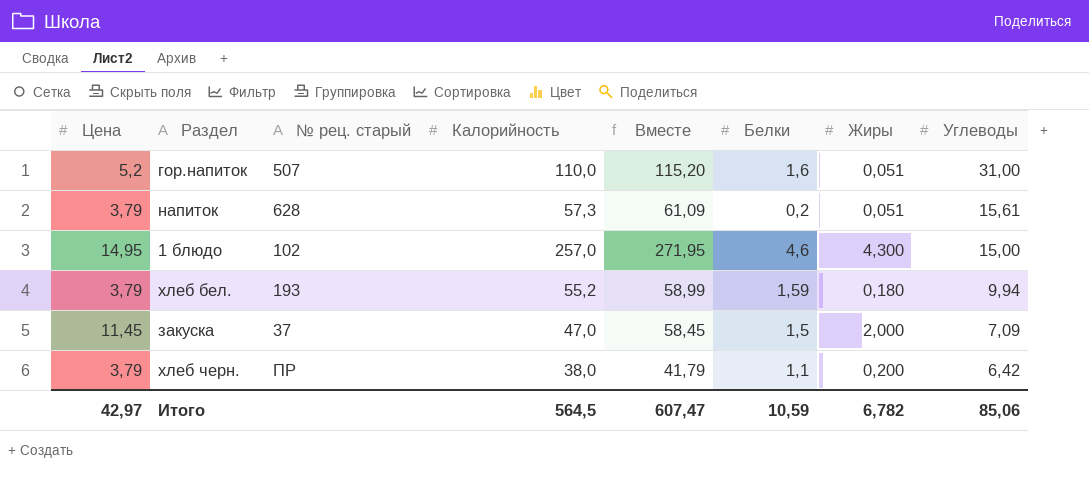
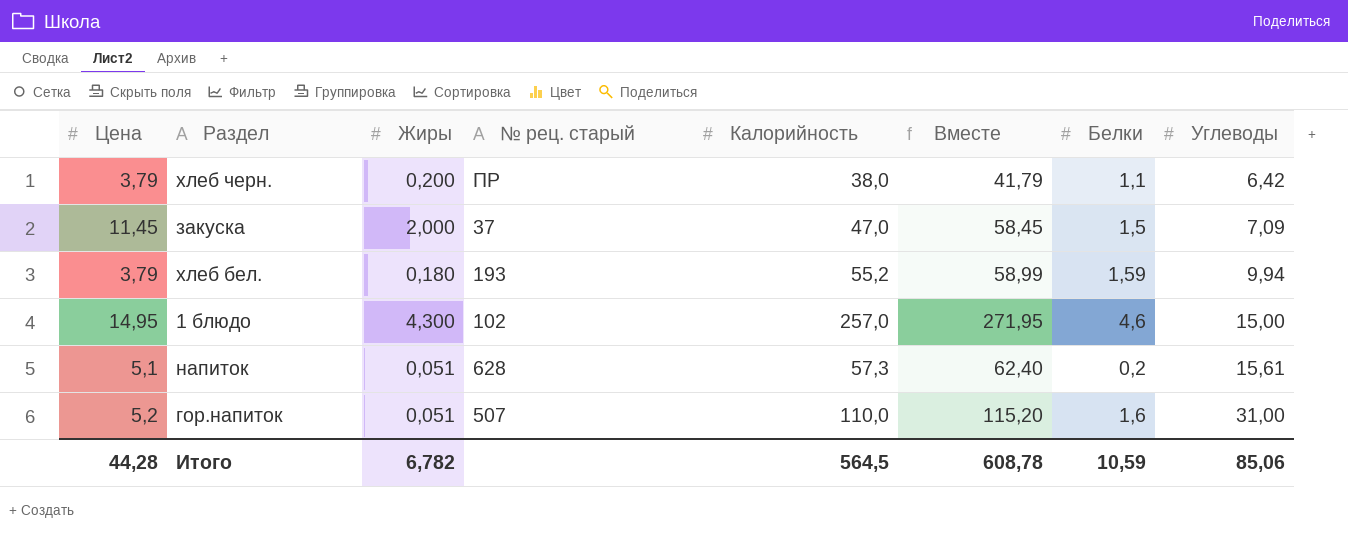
row order: Углеводы descending -> Углеводы ascending
column Жиры | position: 7 -> 3
напиток | Цена: 3,79 -> 5,1
напиток | Вместе: 61,09 -> 62,40
Итого | Цена: 42,97 -> 44,28
Итого | Вместе: 607,47 -> 608,78

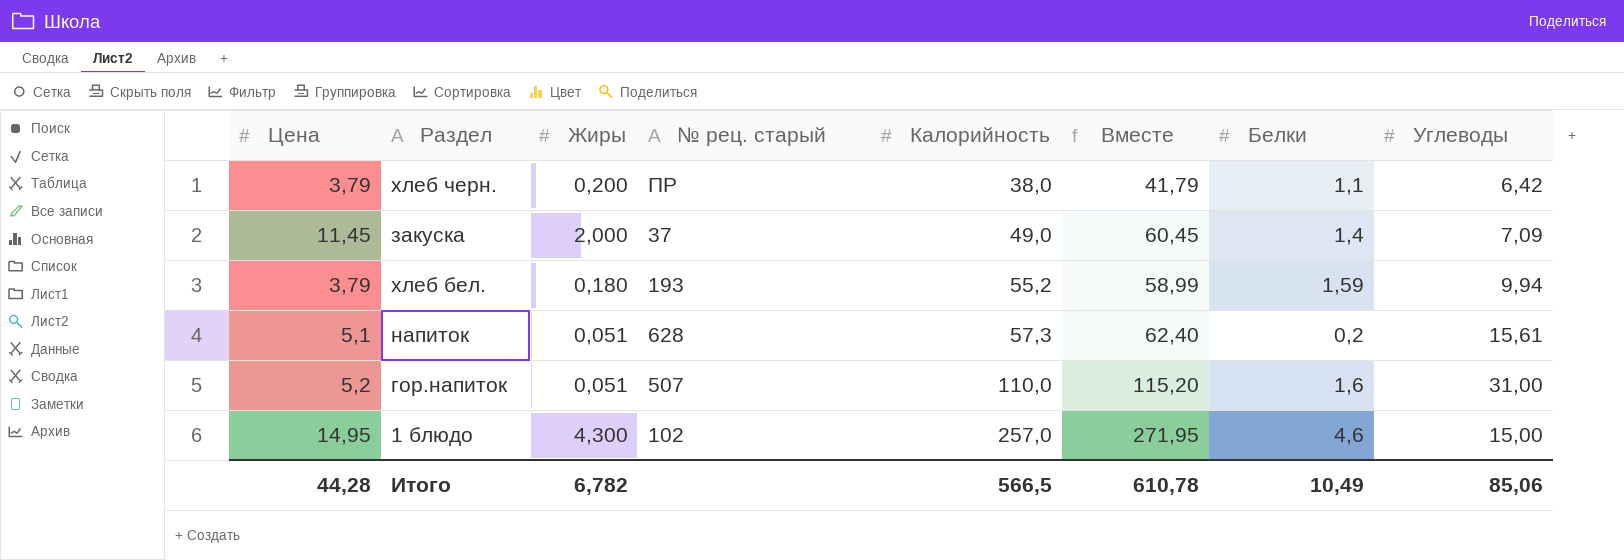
row order: Углеводы ascending -> Калорийность ascending
закуска | Калорийность: 47,0 -> 49,0
закуска | Вместе: 58,45 -> 60,45
закуска | Белки: 1,5 -> 1,4
Итого | Калорийность: 564,5 -> 566,5
Итого | Вместе: 608,78 -> 610,78
Итого | Белки: 10,59 -> 10,49

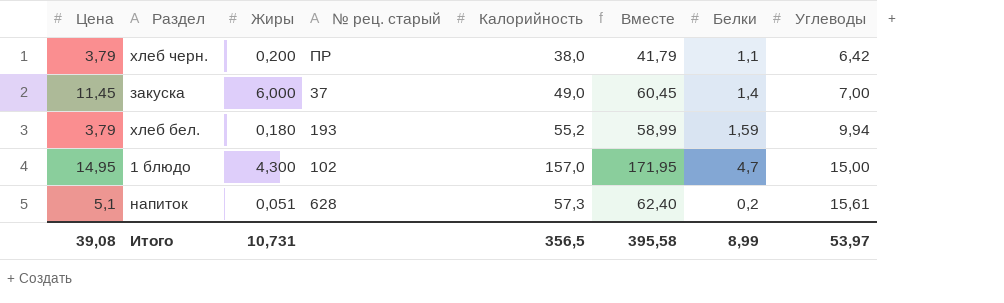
row order: Калорийность ascending -> Углеводы ascending
row гор.напиток: 5,2 | 0,051 | 507 | 110,0 | 115,20 | 1,6 | 31,00 -> none
закуска | Жиры: 2,000 -> 6,000
закуска | Углеводы: 7,09 -> 7,00
1 блюдо | Калорийность: 257,0 -> 157,0
1 блюдо | Вместе: 271,95 -> 171,95
1 блюдо | Белки: 4,6 -> 4,7
Итого | Цена: 44,28 -> 39,08
Итого | Жиры: 6,782 -> 10,731
Итого | Калорийность: 566,5 -> 356,5
Итого | Вместе: 610,78 -> 395,58
Итого | Белки: 10,49 -> 8,99
Итого | Углеводы: 85,06 -> 53,97

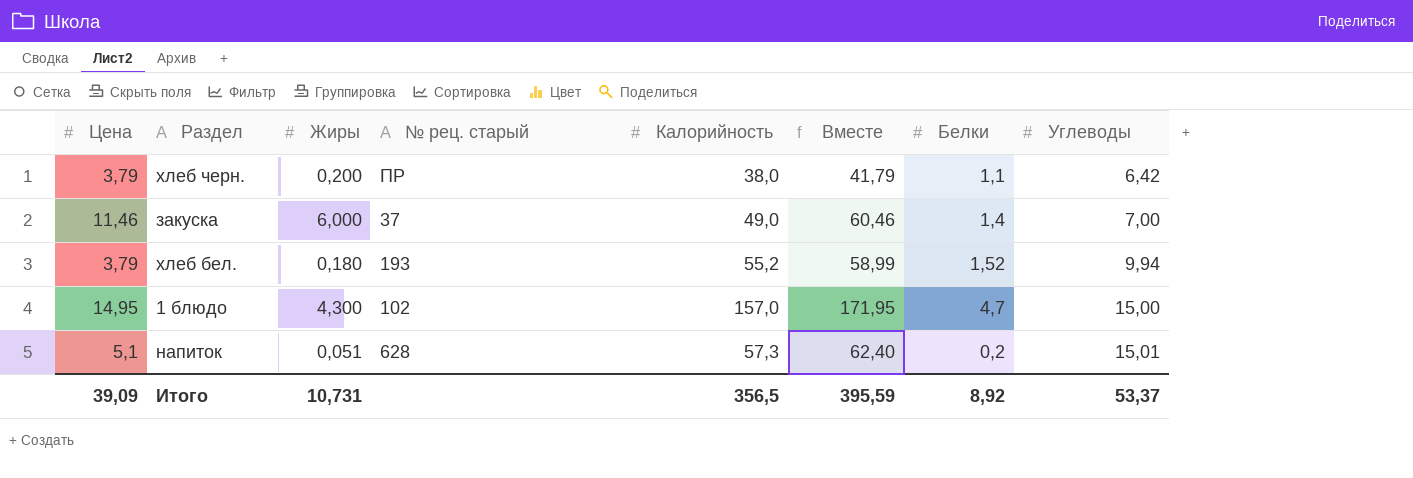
закуска | Цена: 11,45 -> 11,46
закуска | Вместе: 60,45 -> 60,46
хлеб бел. | Белки: 1,59 -> 1,52
напиток | Углеводы: 15,61 -> 15,01
Итого | Цена: 39,08 -> 39,09
Итого | Вместе: 395,58 -> 395,59
Итого | Белки: 8,99 -> 8,92
Итого | Углеводы: 53,97 -> 53,37

